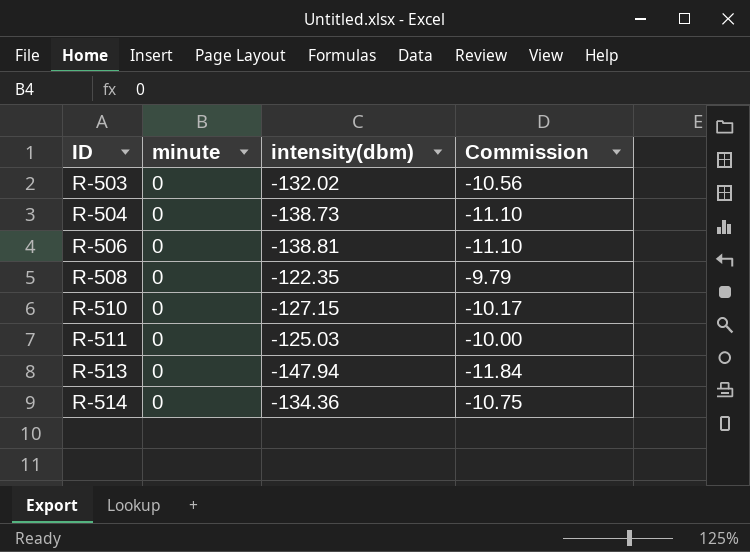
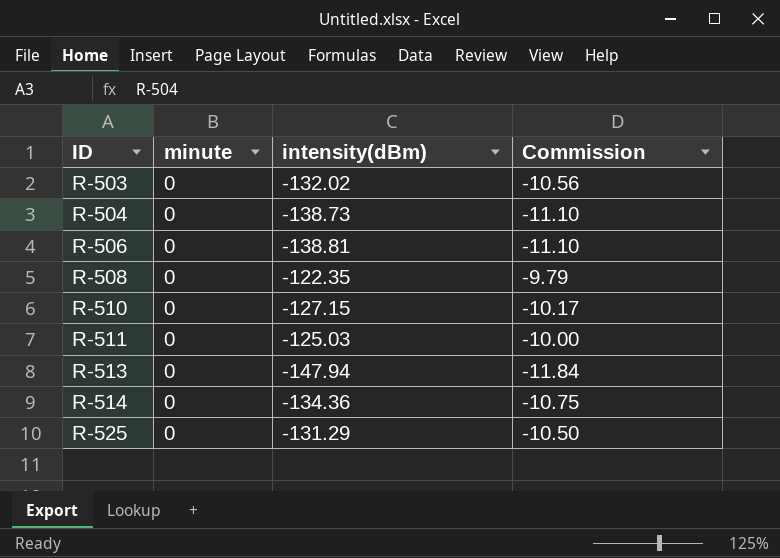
column name: intensity(dbm) -> intensity(dBm)
row R-525: none -> 0 | -131.29 | -10.50

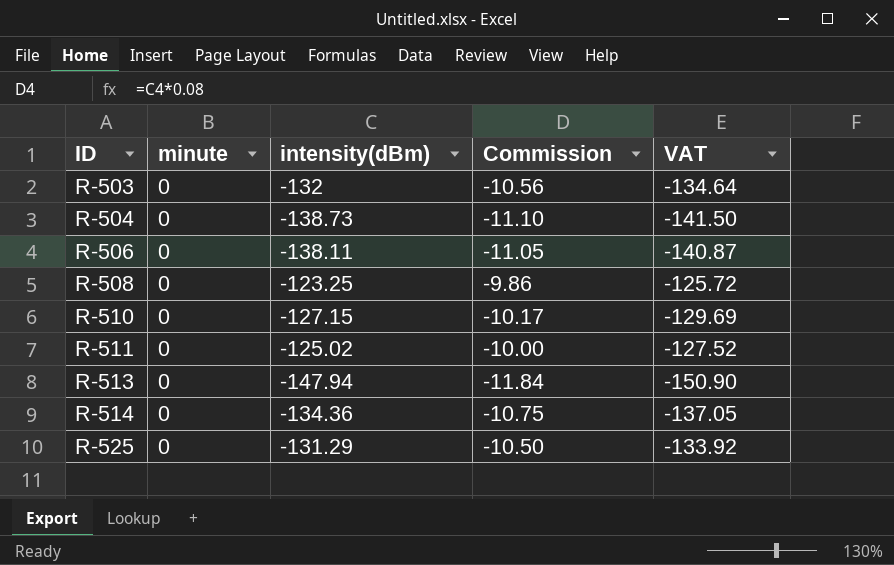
column VAT | formula: none -> [intensity(dBm)] * 1.02
R-503 | intensity(dBm): -132.02 -> -132
R-506 | intensity(dBm): -138.81 -> -138.11
R-506 | Commission: -11.10 -> -11.05
R-508 | intensity(dBm): -122.35 -> -123.25
R-508 | Commission: -9.79 -> -9.86
R-511 | intensity(dBm): -125.03 -> -125.02

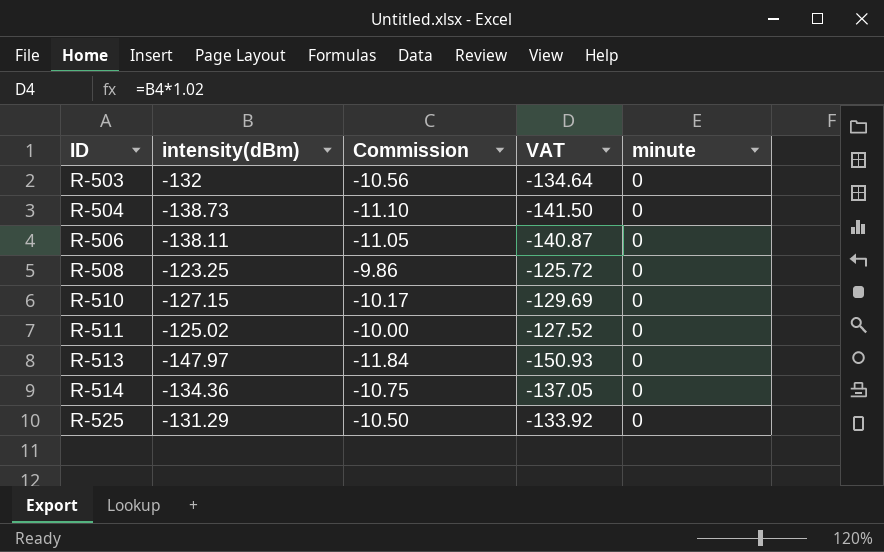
column minute | position: 2 -> 5
R-513 | intensity(dBm): -147.94 -> -147.97
R-513 | VAT: -150.90 -> -150.93

